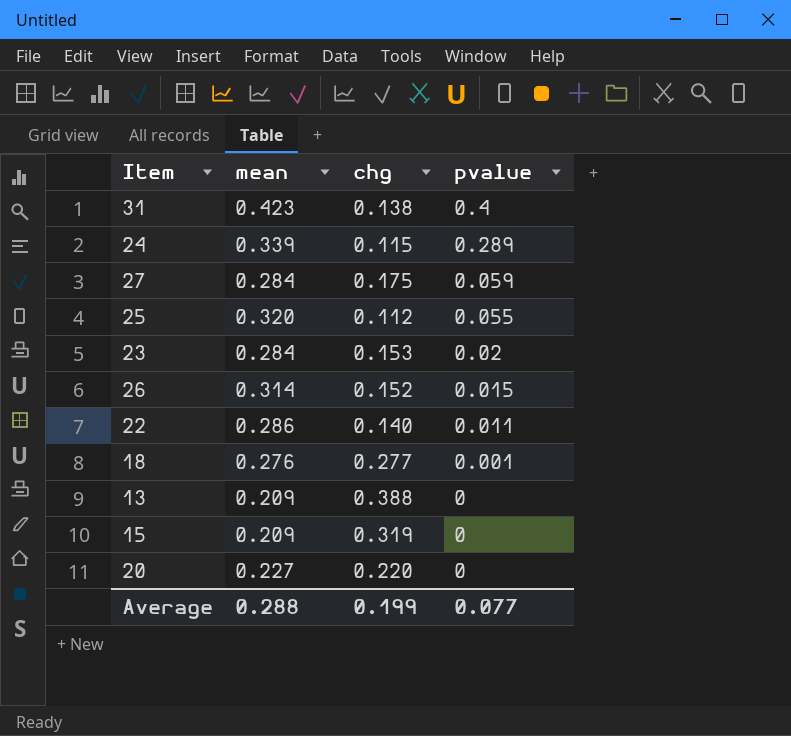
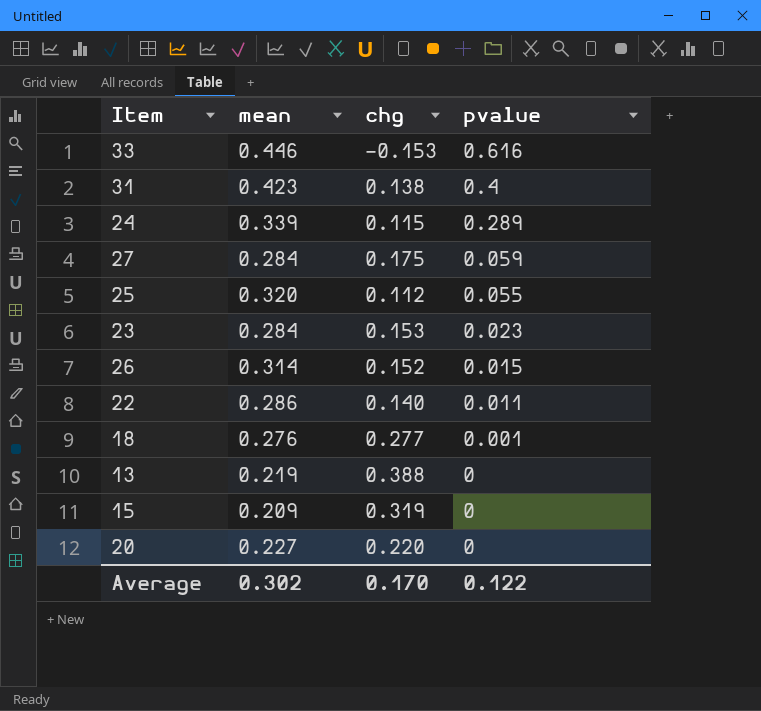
row 33: none -> 0.446 | -0.153 | 0.616
23 | pvalue: 0.02 -> 0.023
13 | mean: 0.209 -> 0.219
Average | mean: 0.288 -> 0.302
Average | chg: 0.199 -> 0.170
Average | pvalue: 0.077 -> 0.122

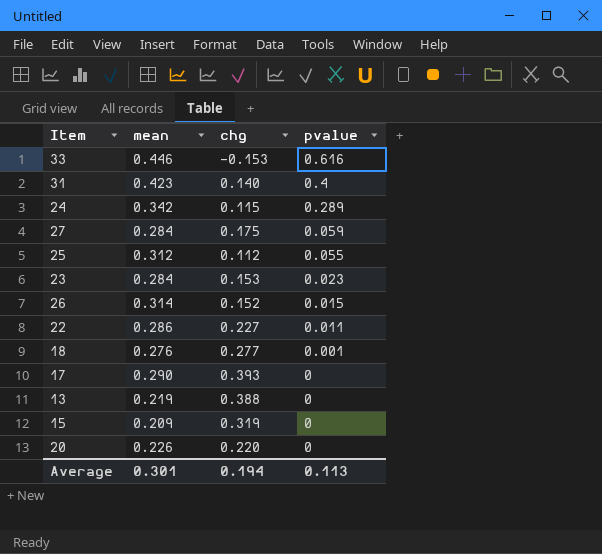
31 | chg: 0.138 -> 0.140
24 | mean: 0.339 -> 0.342
25 | mean: 0.320 -> 0.312
22 | chg: 0.140 -> 0.227
row 17: none -> 0.290 | 0.393 | 0
20 | mean: 0.227 -> 0.226
Average | mean: 0.302 -> 0.301
Average | chg: 0.170 -> 0.194
Average | pvalue: 0.122 -> 0.113

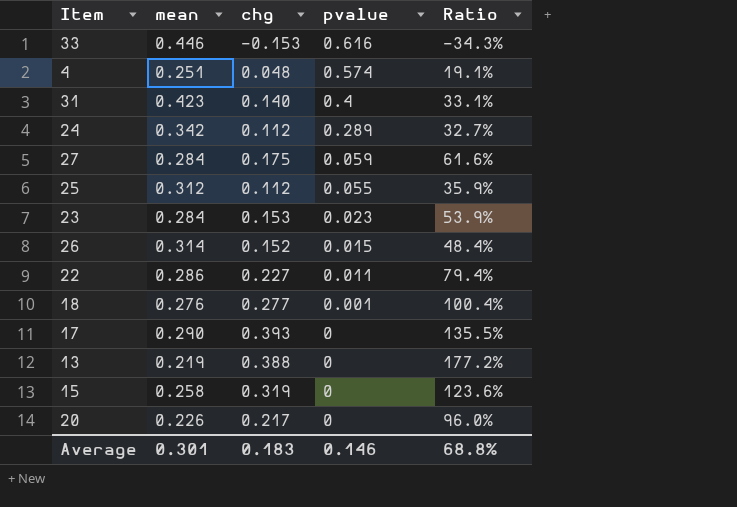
column Ratio | formula: none -> [chg] / [mean]
row 4: none -> 0.251 | 0.048 | 0.574 | 19.1%
24 | chg: 0.115 -> 0.112
15 | mean: 0.209 -> 0.258
20 | chg: 0.220 -> 0.217
Average | chg: 0.194 -> 0.183
Average | pvalue: 0.113 -> 0.146

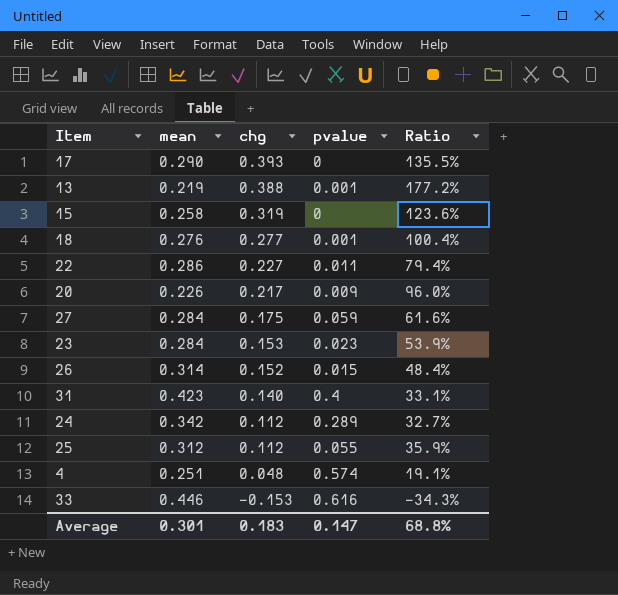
row order: pvalue descending -> chg descending
13 | pvalue: 0 -> 0.001
20 | pvalue: 0 -> 0.009
Average | pvalue: 0.146 -> 0.147

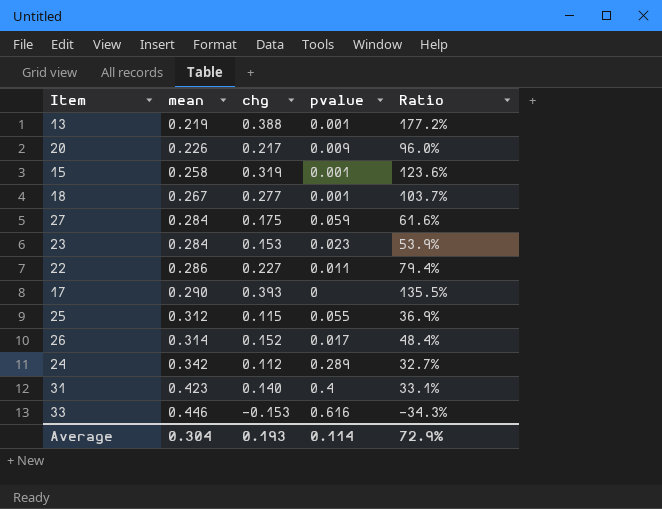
row order: chg descending -> mean ascending
row 4: 0.251 | 0.048 | 0.574 | 19.1% -> none
15 | pvalue: 0 -> 0.001
18 | mean: 0.276 -> 0.267
18 | Ratio: 100.4% -> 103.7%
25 | chg: 0.112 -> 0.115
25 | Ratio: 35.9% -> 36.9%
26 | pvalue: 0.015 -> 0.017
Average | mean: 0.301 -> 0.304
Average | chg: 0.183 -> 0.193
Average | pvalue: 0.147 -> 0.114
Average | Ratio: 68.8% -> 72.9%

